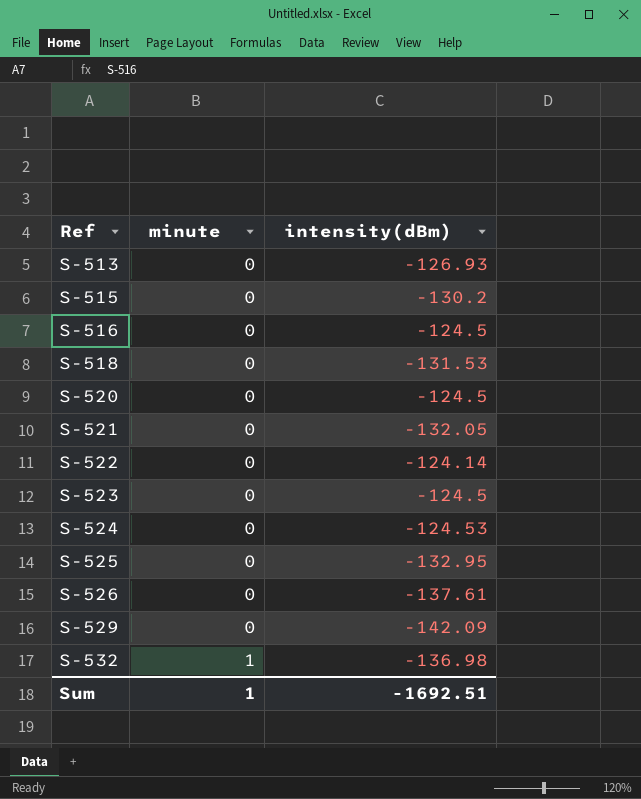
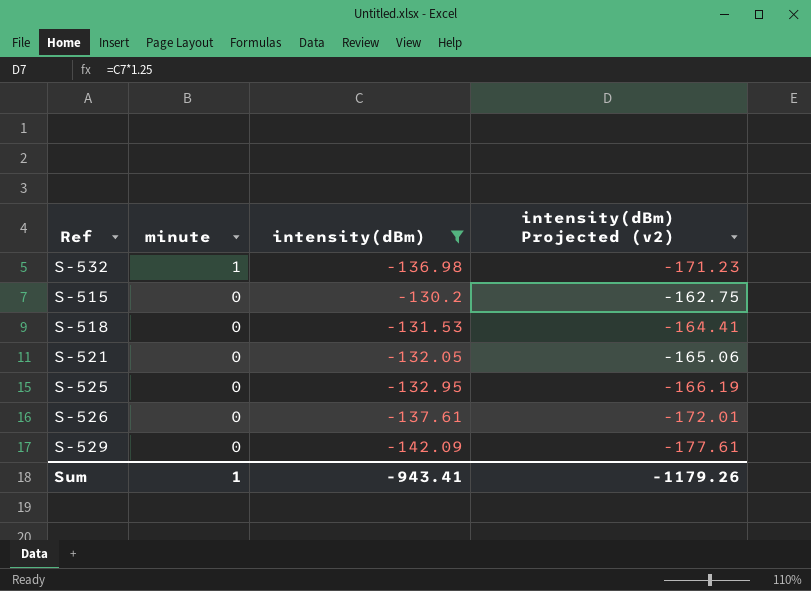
filter: none -> intensity(dBm) <= -130.2
row order: Ref ascending -> minute descending
column intensity(dBm) Projected (v2) | formula: none -> [intensity(dBm)] * 1.25
Sum | intensity(dBm): -1692.51 -> -943.41

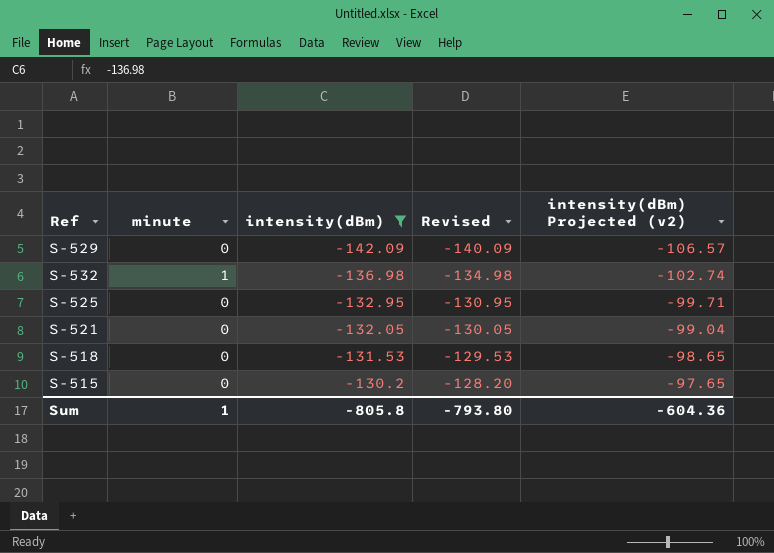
row order: minute descending -> intensity(dBm) ascending
column Revised | formula: none -> [intensity(dBm)] + 2
column intensity(dBm) Projected (v2) | formula: [intensity(dBm)] * 1.25 -> [intensity(dBm)] * 0.75
row S-526: 0 | -137.61 | -172.01 -> none
Sum | intensity(dBm): -943.41 -> -805.8
Sum | intensity(dBm) Projected (v2): -1179.26 -> -604.36

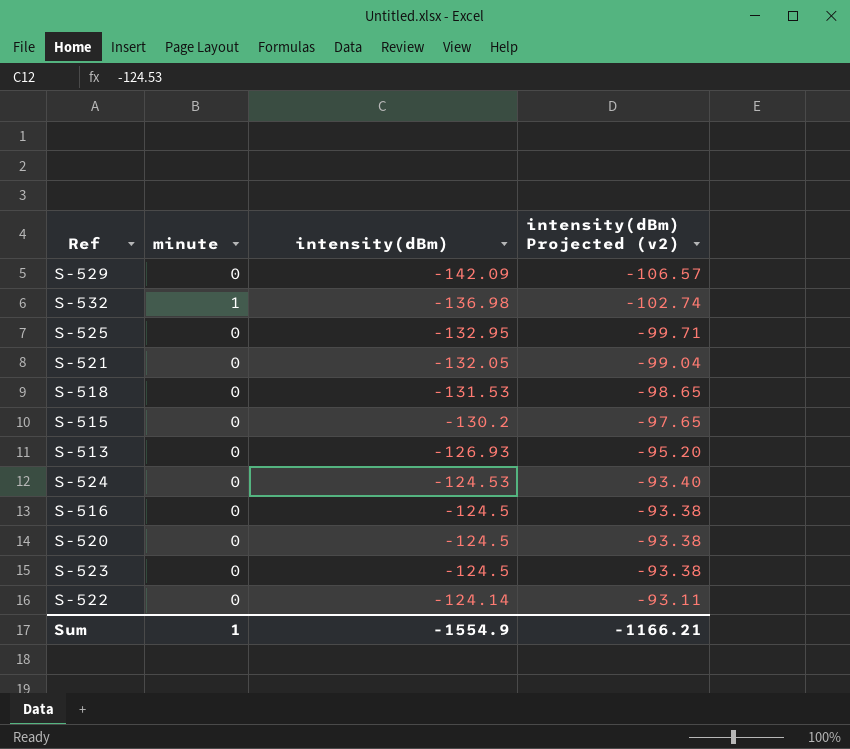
filter: intensity(dBm) <= -130.2 -> none
column Revised | formula: [intensity(dBm)] + 2 -> none
Sum | intensity(dBm): -805.8 -> -1554.9
Sum | intensity(dBm) Projected (v2): -604.36 -> -1166.21

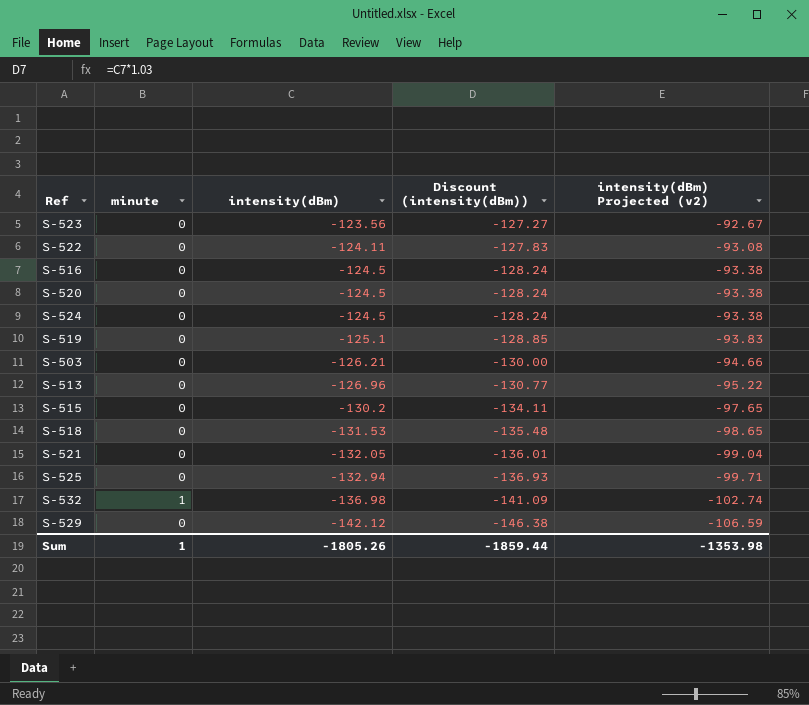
row order: intensity(dBm) ascending -> intensity(dBm) descending
column Discount (intensity(dBm)) | formula: none -> [intensity(dBm)] * 1.03
S-523 | intensity(dBm): -124.5 -> -123.56
S-523 | intensity(dBm) Projected (v2): -93.38 -> -92.67
S-522 | intensity(dBm): -124.14 -> -124.11
S-522 | intensity(dBm) Projected (v2): -93.11 -> -93.08
S-524 | intensity(dBm): -124.53 -> -124.5
S-524 | intensity(dBm) Projected (v2): -93.40 -> -93.38
row S-519: none -> 0 | -125.1 | -128.85 | -93.83
row S-503: none -> 0 | -126.21 | -130.00 | -94.66
S-513 | intensity(dBm): -126.93 -> -126.96
S-513 | intensity(dBm) Projected (v2): -95.20 -> -95.22
S-525 | intensity(dBm): -132.95 -> -132.94
S-529 | intensity(dBm): -142.09 -> -142.12
S-529 | intensity(dBm) Projected (v2): -106.57 -> -106.59
Sum | intensity(dBm): -1554.9 -> -1805.26
Sum | intensity(dBm) Projected (v2): -1166.21 -> -1353.98

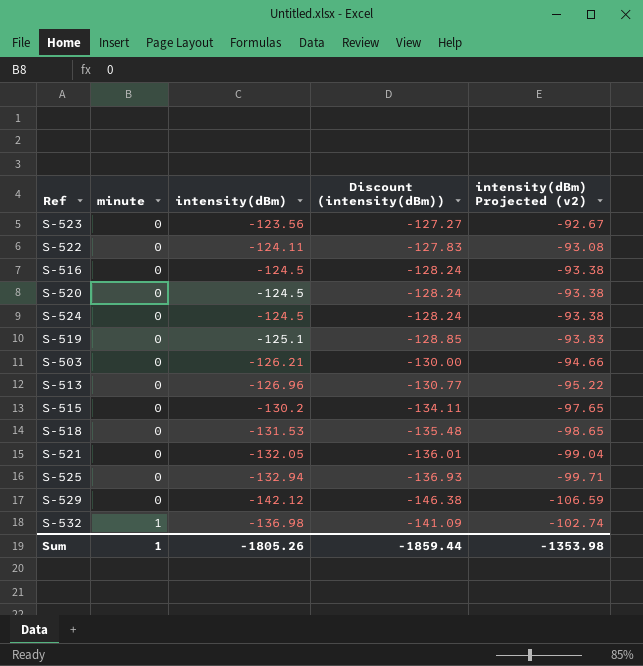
row order: intensity(dBm) descending -> minute ascending

